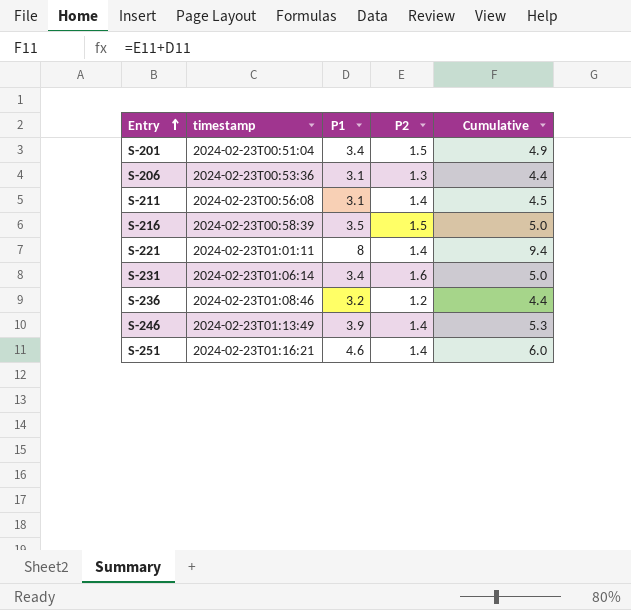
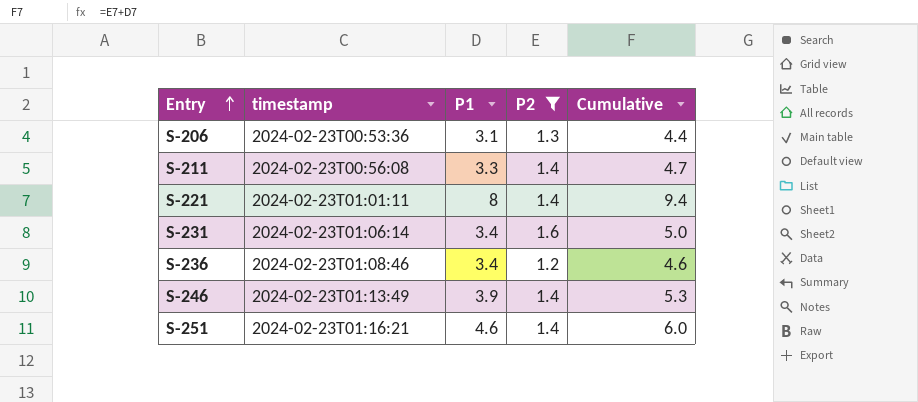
filter: none -> P2 != 1.5
S-211 | P1: 3.1 -> 3.3
S-211 | Cumulative: 4.5 -> 4.7
S-236 | P1: 3.2 -> 3.4
S-236 | Cumulative: 4.4 -> 4.6

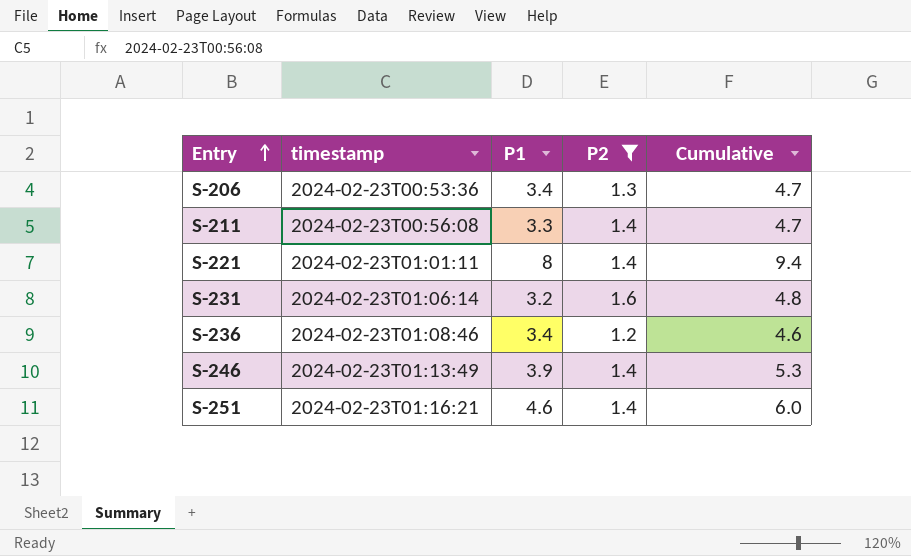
S-206 | P1: 3.1 -> 3.4
S-206 | Cumulative: 4.4 -> 4.7
S-231 | P1: 3.4 -> 3.2
S-231 | Cumulative: 5.0 -> 4.8

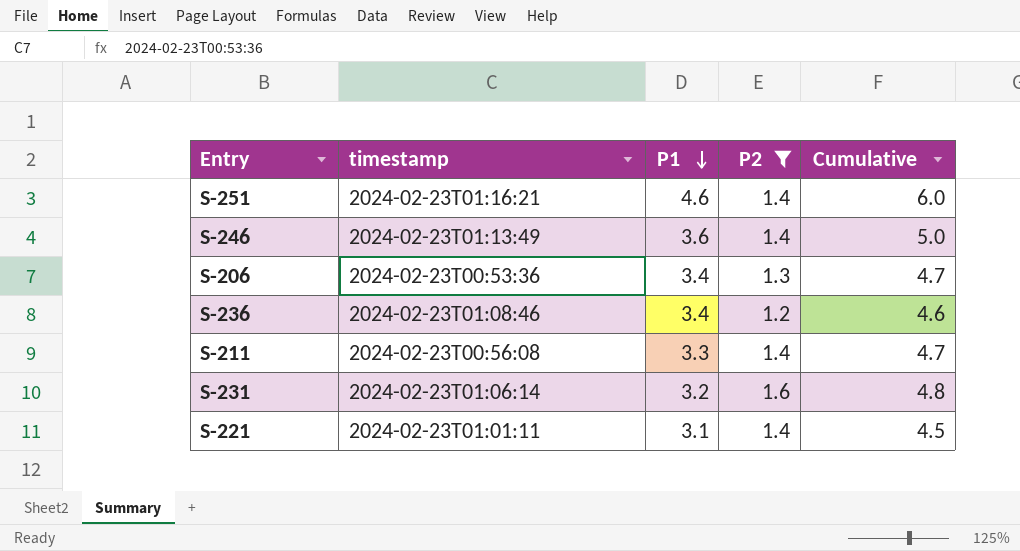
row order: Entry ascending -> P1 descending
S-246 | P1: 3.9 -> 3.6
S-246 | Cumulative: 5.3 -> 5.0
S-221 | P1: 8 -> 3.1
S-221 | Cumulative: 9.4 -> 4.5

